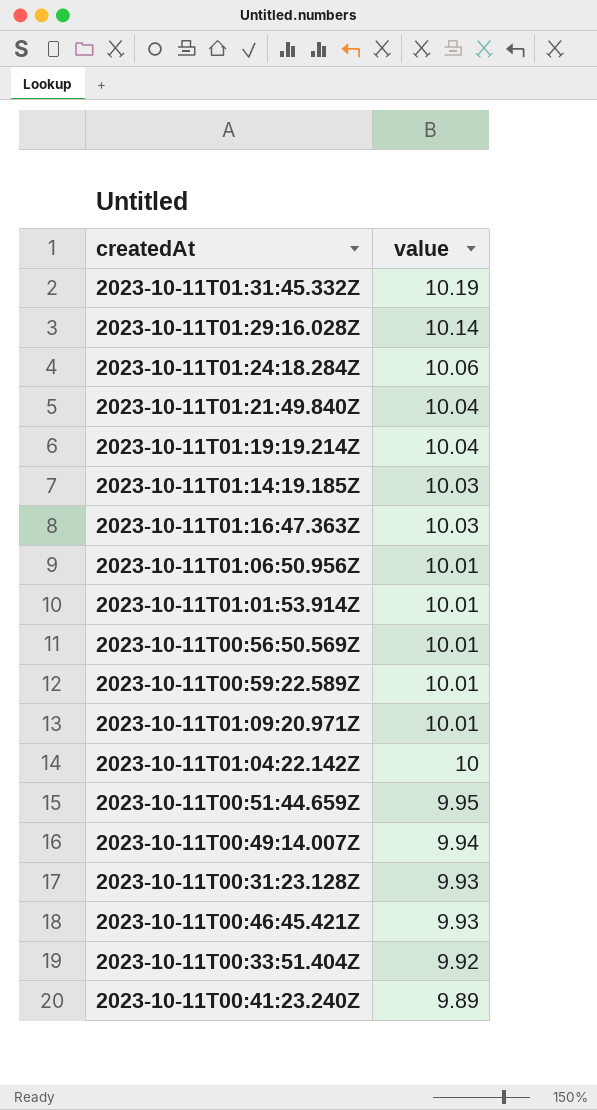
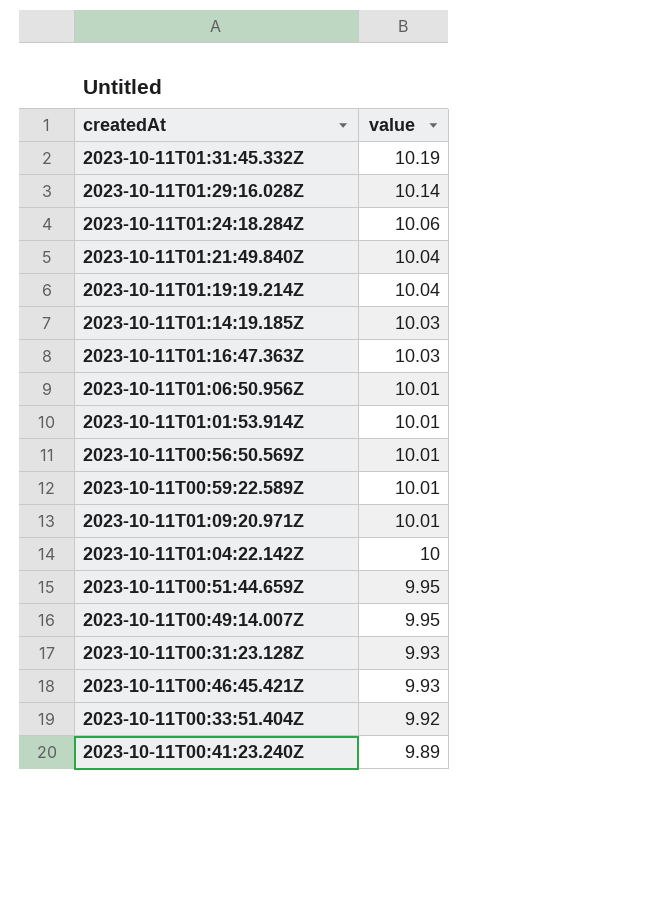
2023-10-11T00:49:14.007Z | value: 9.94 -> 9.95

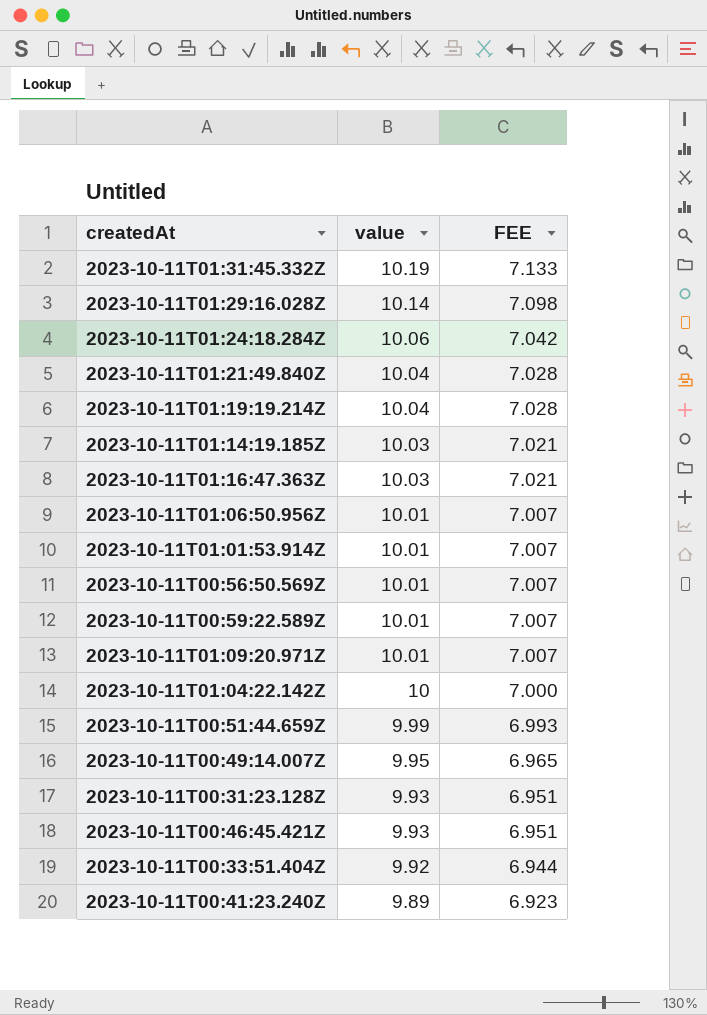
column FEE | formula: none -> [value] * 0.7
2023-10-11T00:51:44.659Z | value: 9.95 -> 9.99

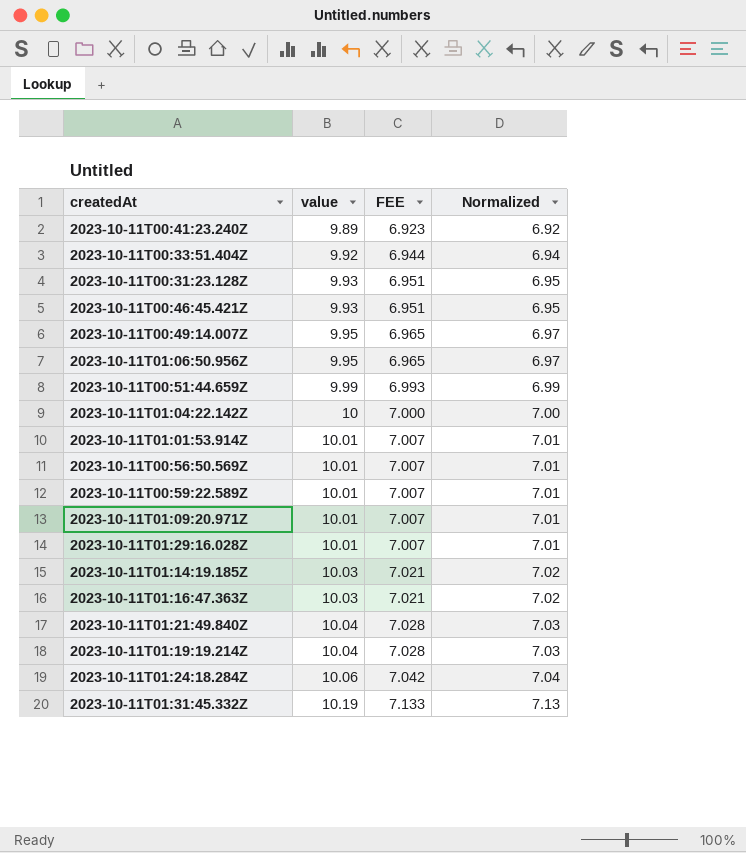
row order: value descending -> value ascending
column Normalized | formula: none -> [value] * 0.7
2023-10-11T01:06:50.956Z | value: 10.01 -> 9.95
2023-10-11T01:06:50.956Z | FEE: 7.007 -> 6.965
2023-10-11T01:29:16.028Z | value: 10.14 -> 10.01
2023-10-11T01:29:16.028Z | FEE: 7.098 -> 7.007

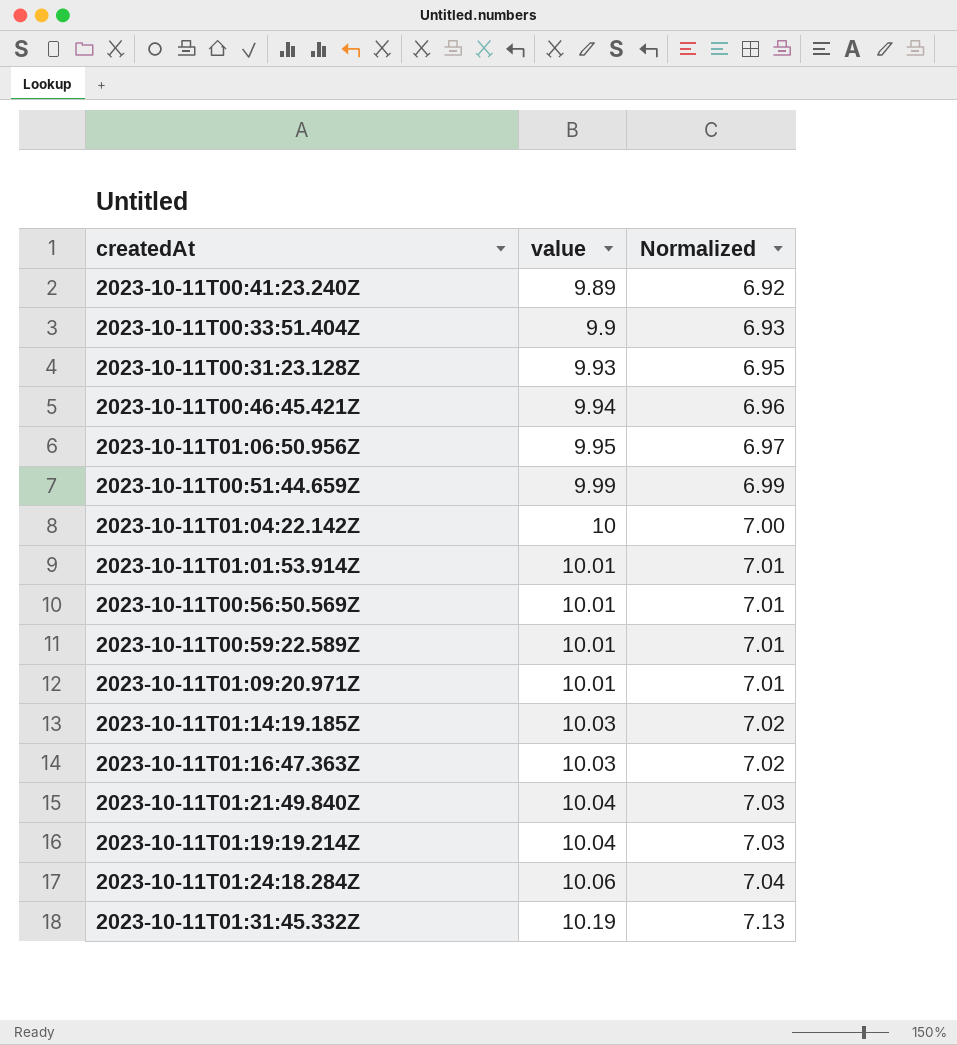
column FEE | formula: [value] * 0.7 -> none
row 2023-10-11T00:49:14.007Z: 9.95 | 6.965 | 6.97 -> none
row 2023-10-11T01:29:16.028Z: 10.01 | 7.007 | 7.01 -> none
2023-10-11T00:33:51.404Z | value: 9.92 -> 9.9
2023-10-11T00:33:51.404Z | Normalized: 6.94 -> 6.93
2023-10-11T00:46:45.421Z | value: 9.93 -> 9.94
2023-10-11T00:46:45.421Z | Normalized: 6.95 -> 6.96

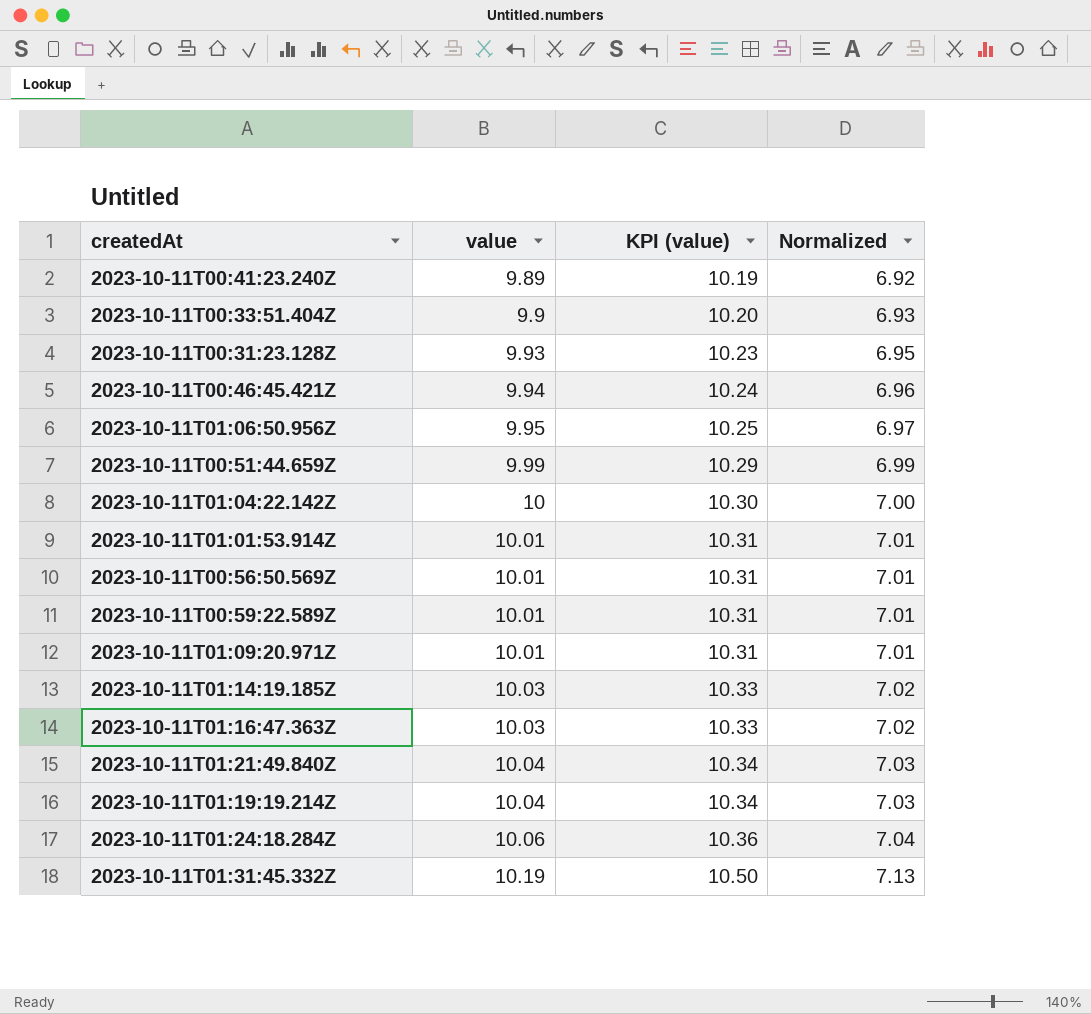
column KPI (value) | formula: none -> [value] * 1.03

